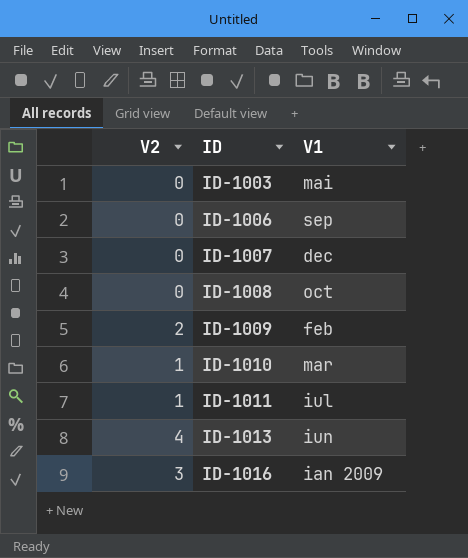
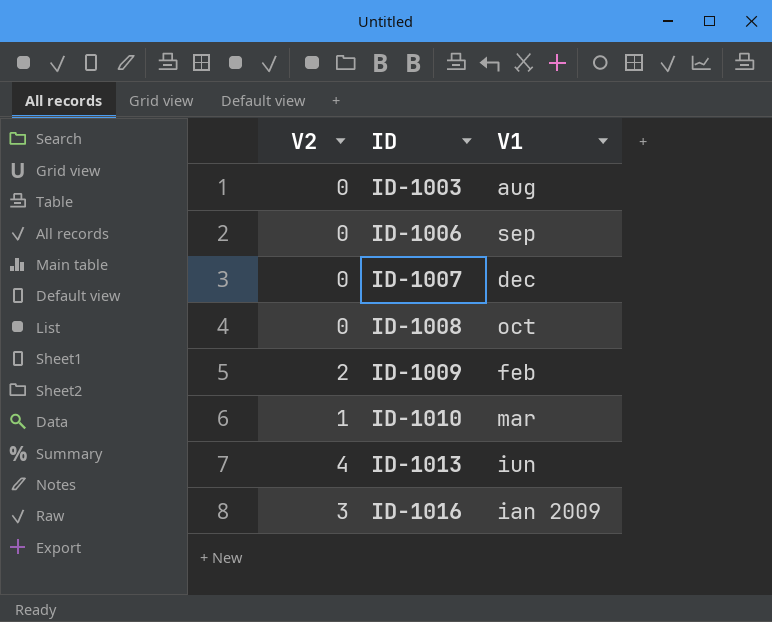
row ID-1011: 1 | iul -> none
ID-1003 | V1: mai -> aug

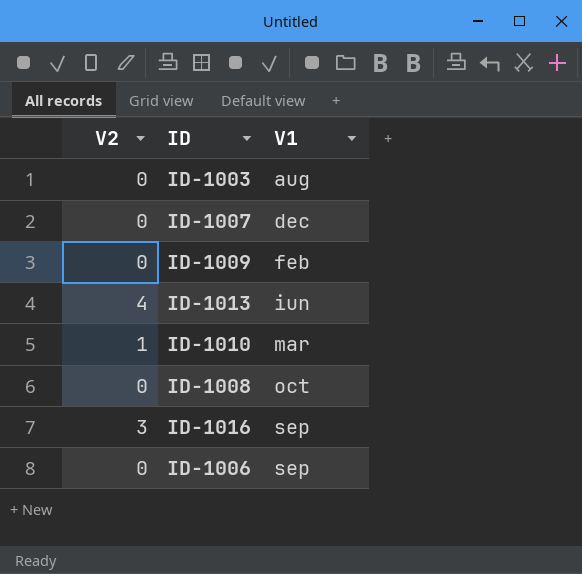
row order: ID ascending -> V1 ascending
ID-1009 | V2: 2 -> 0
ID-1016 | V1: ian 2009 -> sep

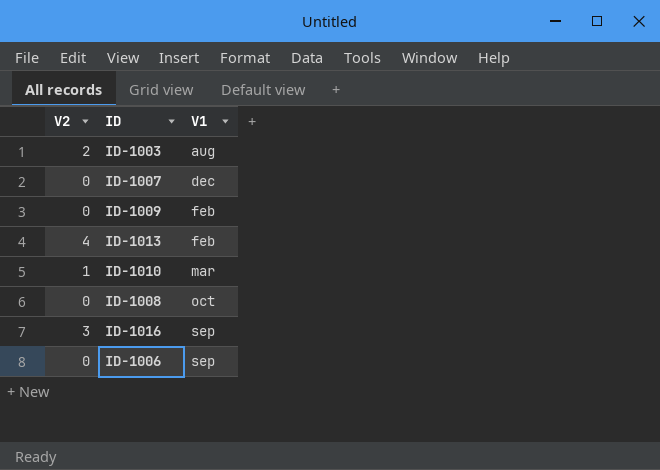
ID-1003 | V2: 0 -> 2
ID-1013 | V1: iun -> feb

